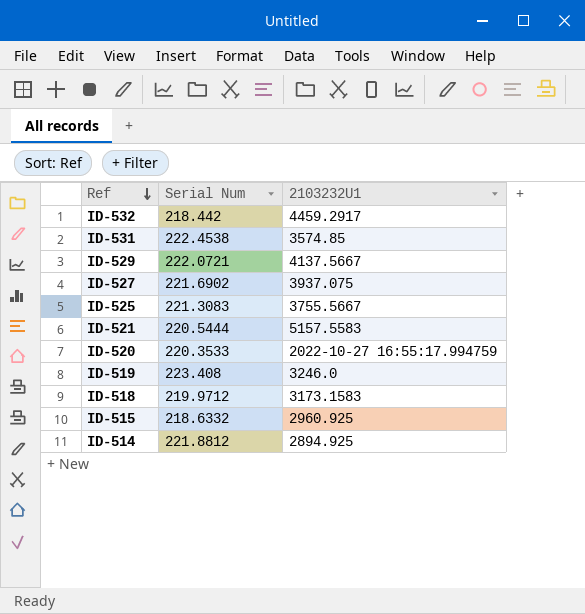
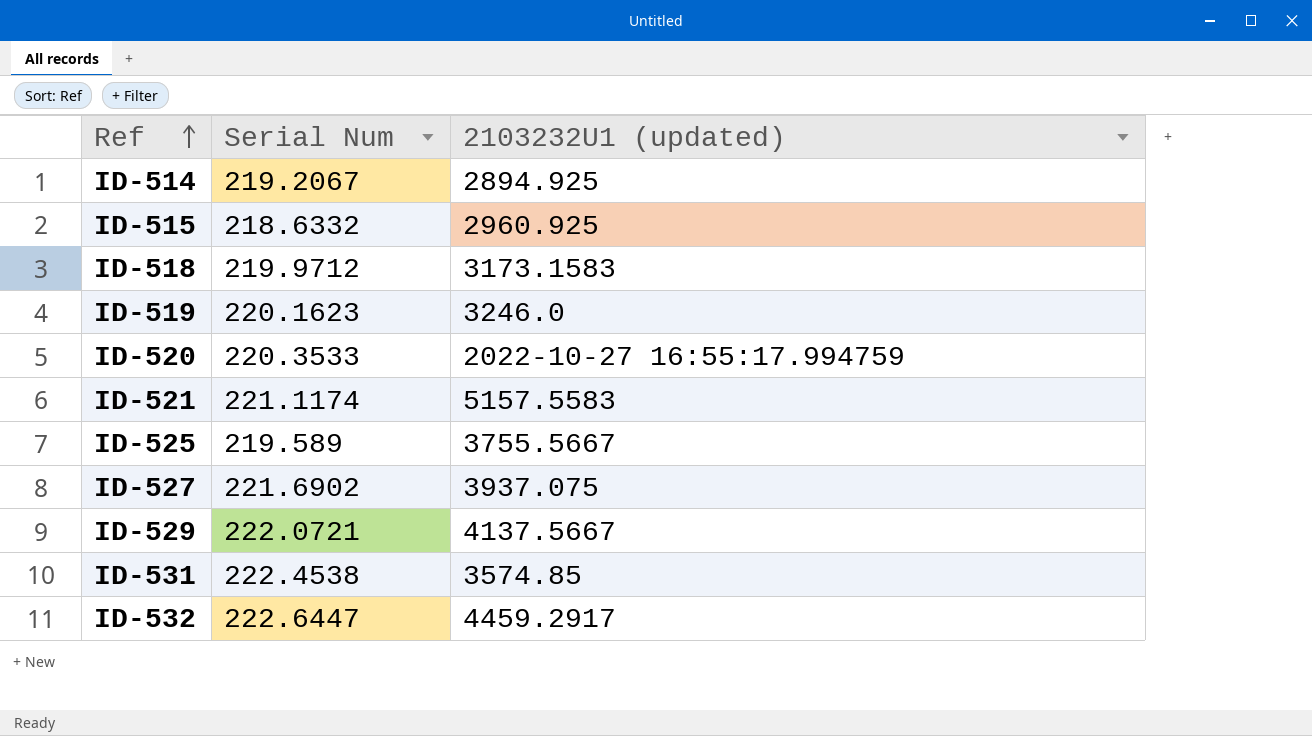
row order: Ref descending -> Ref ascending
column name: 2103232U1 -> 2103232U1 (updated)
ID-514 | Serial Num: 221.8812 -> 219.2067
ID-519 | Serial Num: 223.408 -> 220.1623
ID-521 | Serial Num: 220.5444 -> 221.1174
ID-525 | Serial Num: 221.3083 -> 219.589
ID-532 | Serial Num: 218.442 -> 222.6447

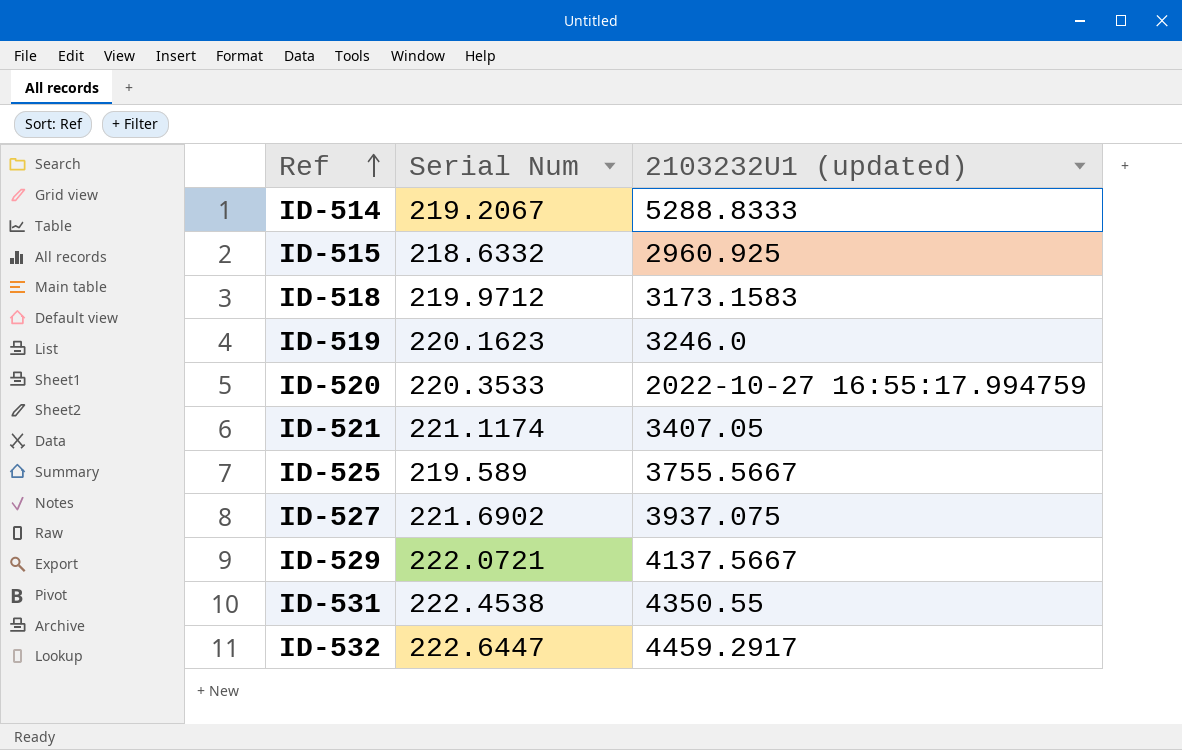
ID-514 | 2103232U1 (updated): 2894.925 -> 5288.8333
ID-521 | 2103232U1 (updated): 5157.5583 -> 3407.05
ID-531 | 2103232U1 (updated): 3574.85 -> 4350.55

